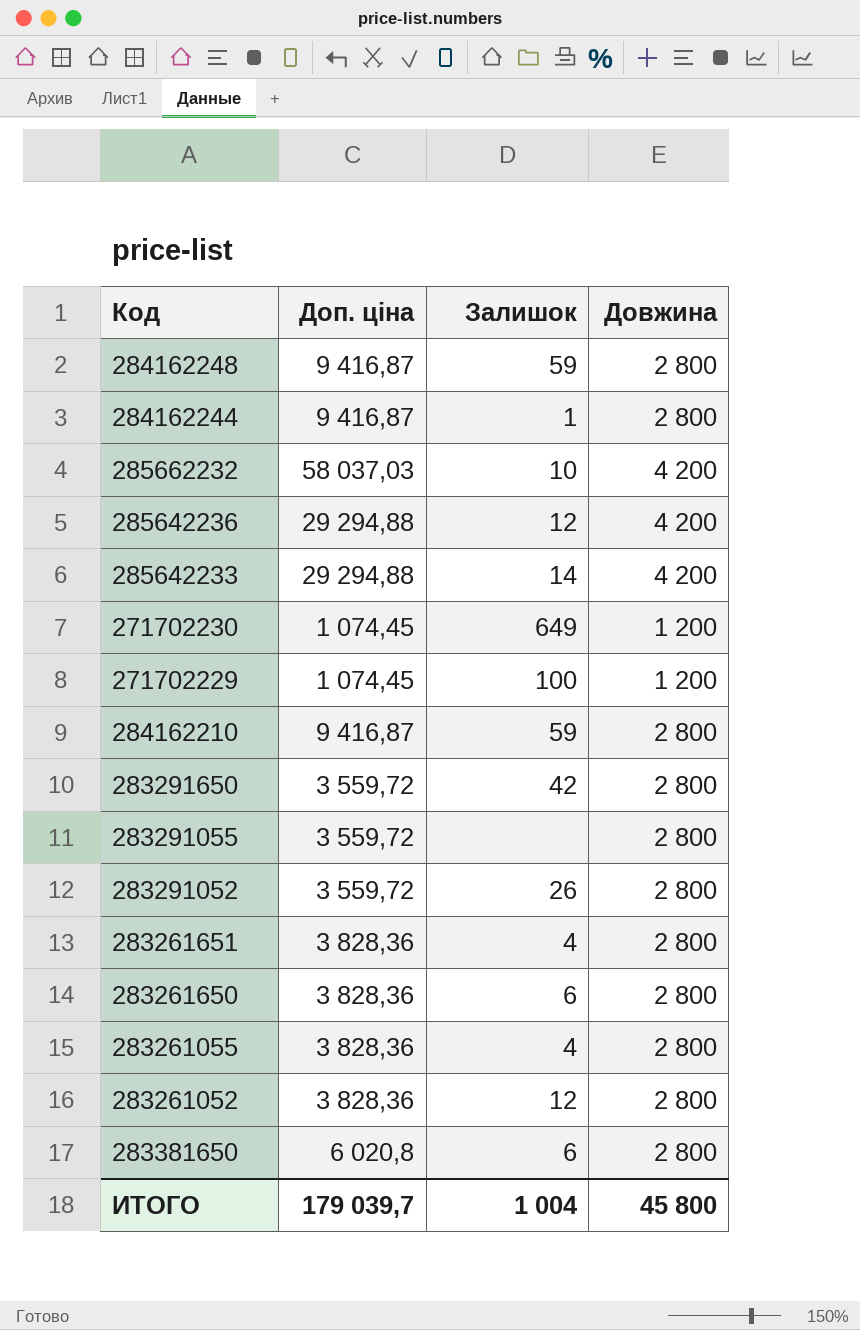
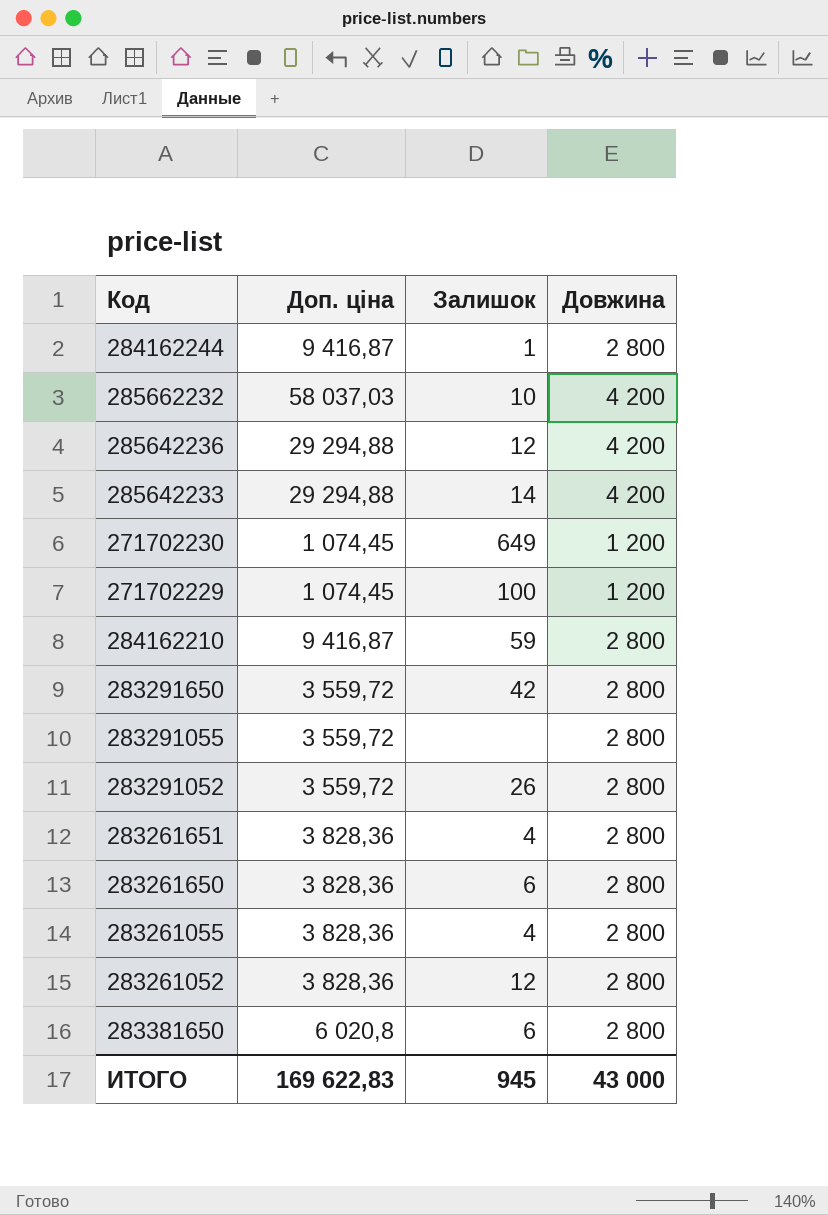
row 284162248: 9 416,87 | 59 | 2 800 -> none
ИТОГО | Доп. ціна: 179 039,7 -> 169 622,83
ИТОГО | Залишок: 1 004 -> 945
ИТОГО | Довжина: 45 800 -> 43 000

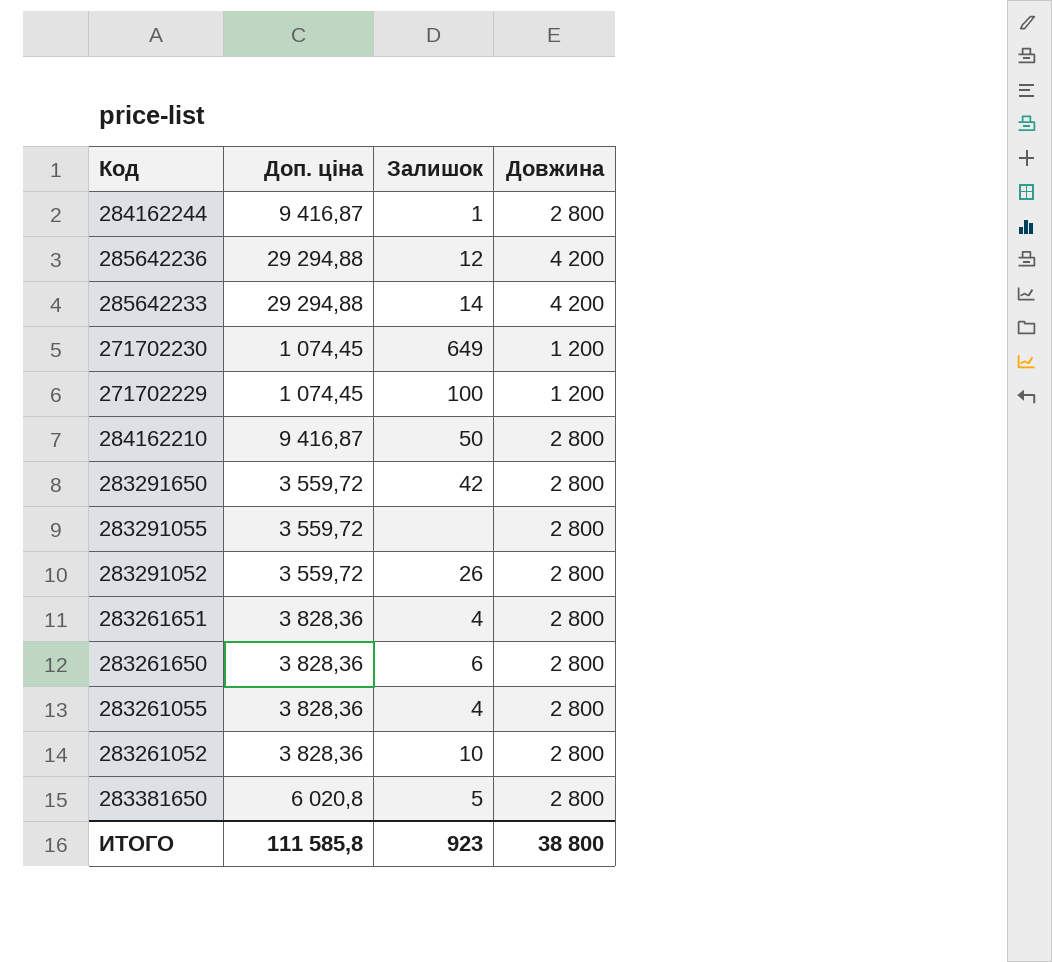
row 285662232: 58 037,03 | 10 | 4 200 -> none
284162210 | Залишок: 59 -> 50
283261052 | Залишок: 12 -> 10
283381650 | Залишок: 6 -> 5
ИТОГО | Доп. ціна: 169 622,83 -> 111 585,8
ИТОГО | Залишок: 945 -> 923
ИТОГО | Довжина: 43 000 -> 38 800

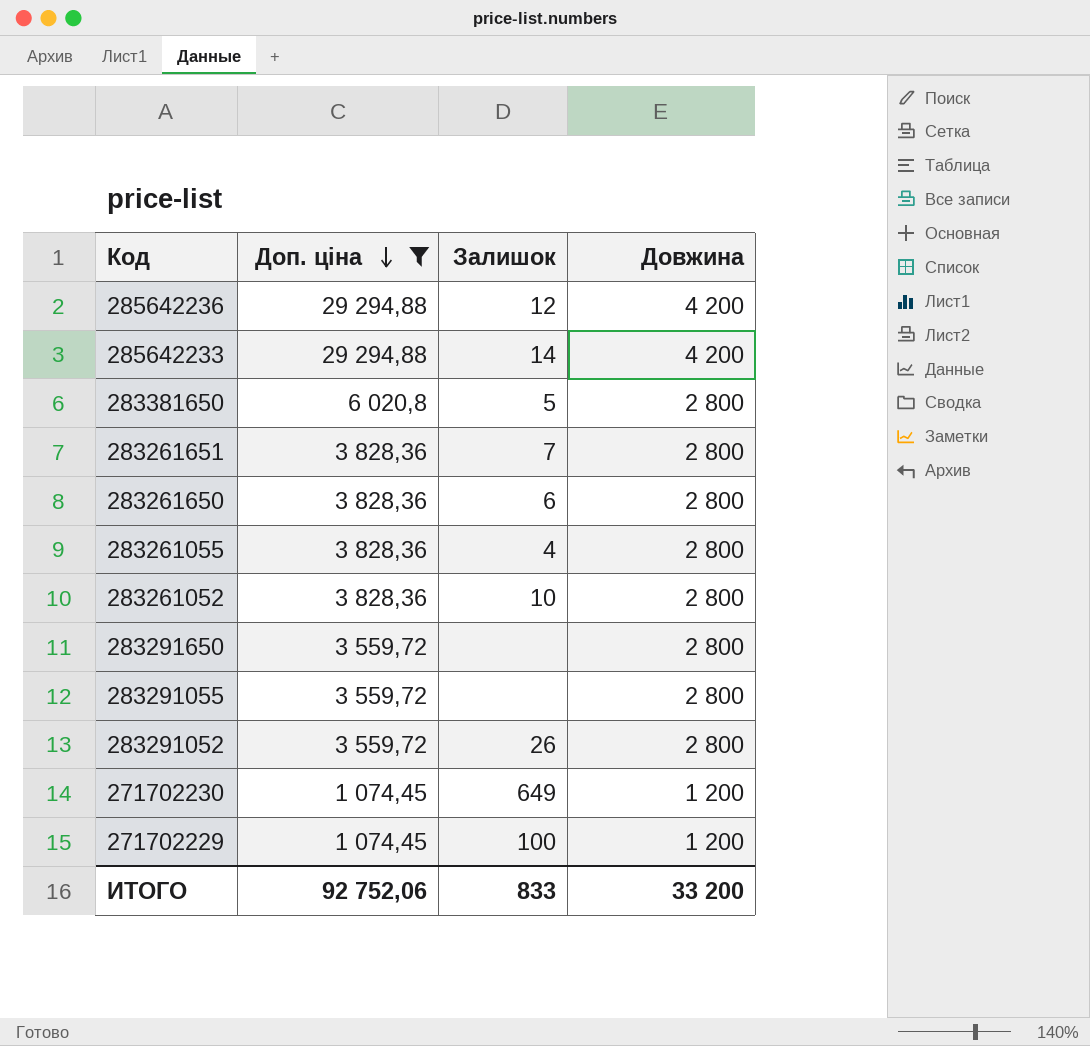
filter: none -> Доп. ціна != 9 416,87
row order: none -> Доп. ціна descending
283261651 | Залишок: 4 -> 7
283291650 | Залишок: 42 -> none
ИТОГО | Доп. ціна: 111 585,8 -> 92 752,06
ИТОГО | Залишок: 923 -> 833
ИТОГО | Довжина: 38 800 -> 33 200

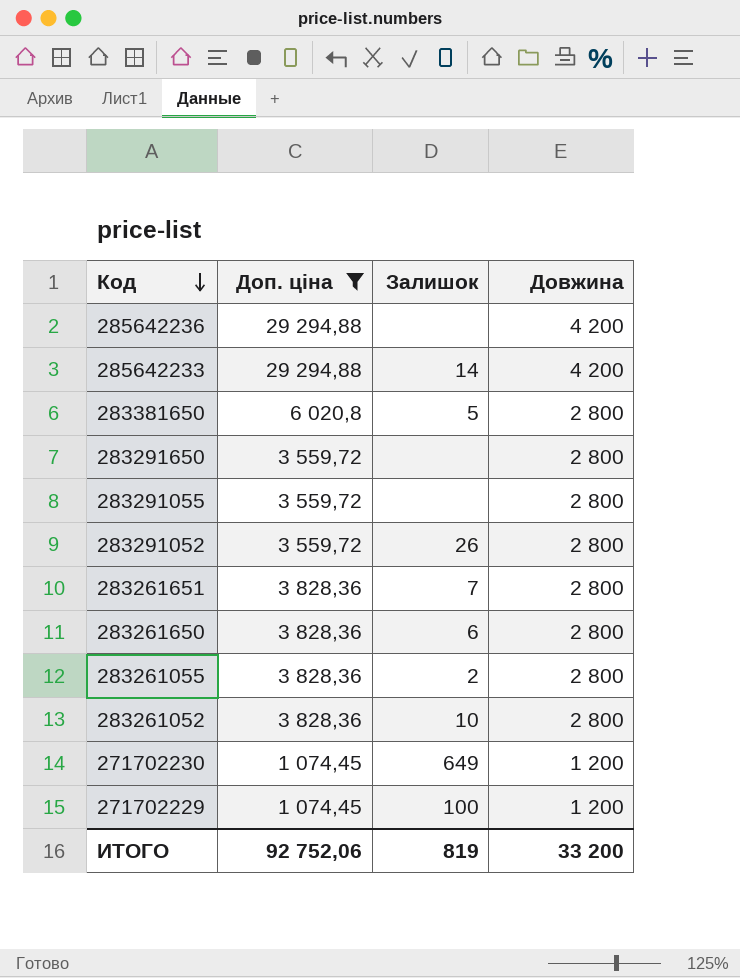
row order: Доп. ціна descending -> Код descending
285642236 | Залишок: 12 -> none
283261055 | Залишок: 4 -> 2
ИТОГО | Залишок: 833 -> 819

